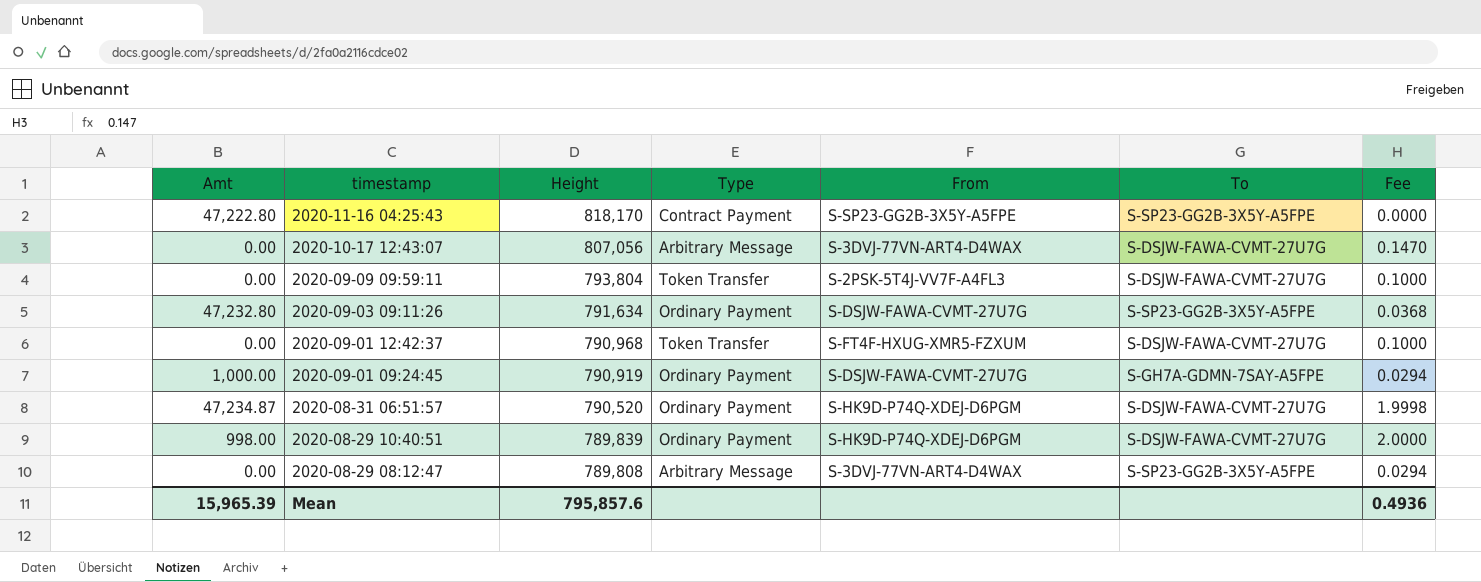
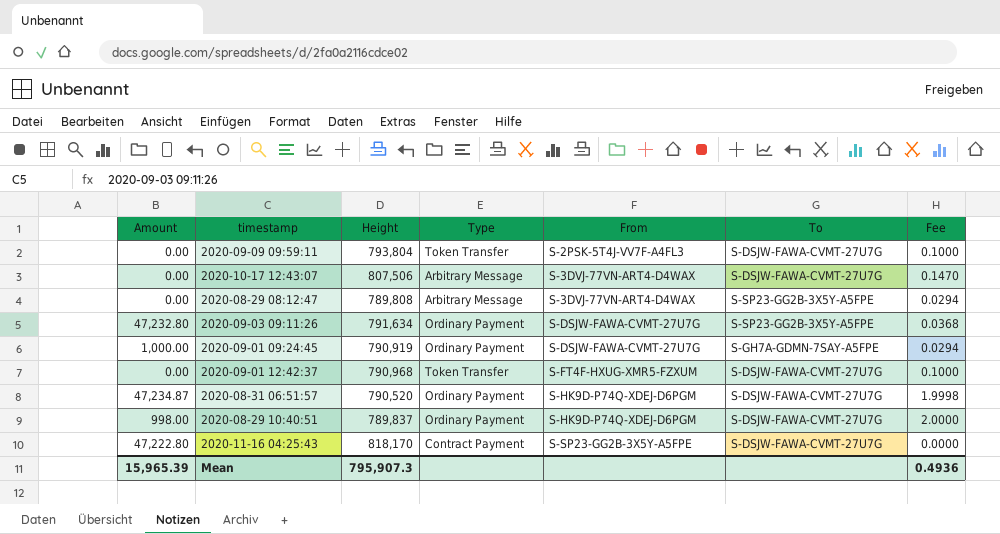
row order: timestamp descending -> From ascending
column name: Amt -> Amount
2020-10-17 12:43:07 | Height: 807,056 -> 807,506
2020-08-29 10:40:51 | Height: 789,839 -> 789,837
2020-11-16 04:25:43 | To: S-SP23-GG2B-3X5Y-A5FPE -> S-DSJW-FAWA-CVMT-27U7G
Mean | Height: 795,857.6 -> 795,907.3

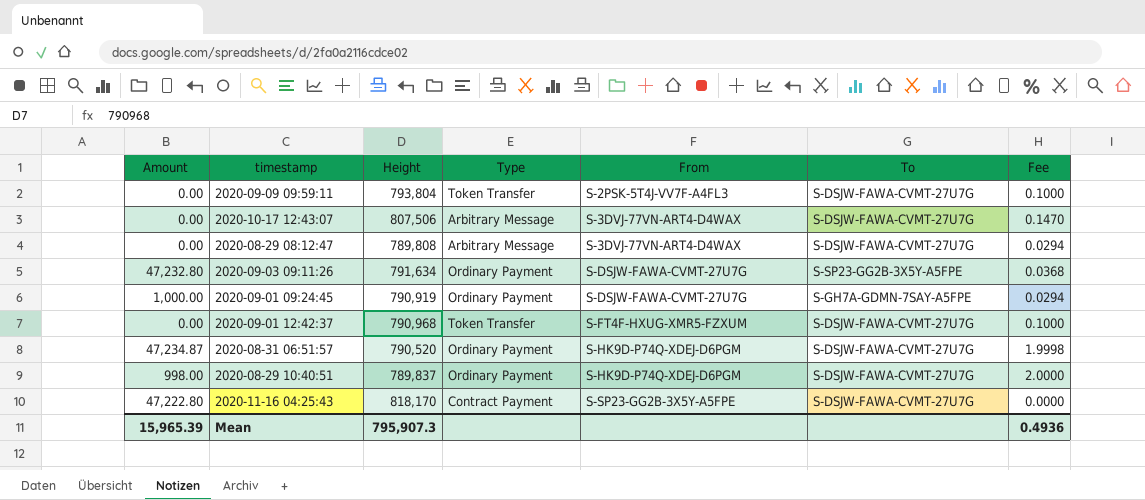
2020-08-29 08:12:47 | To: S-SP23-GG2B-3X5Y-A5FPE -> S-DSJW-FAWA-CVMT-27U7G

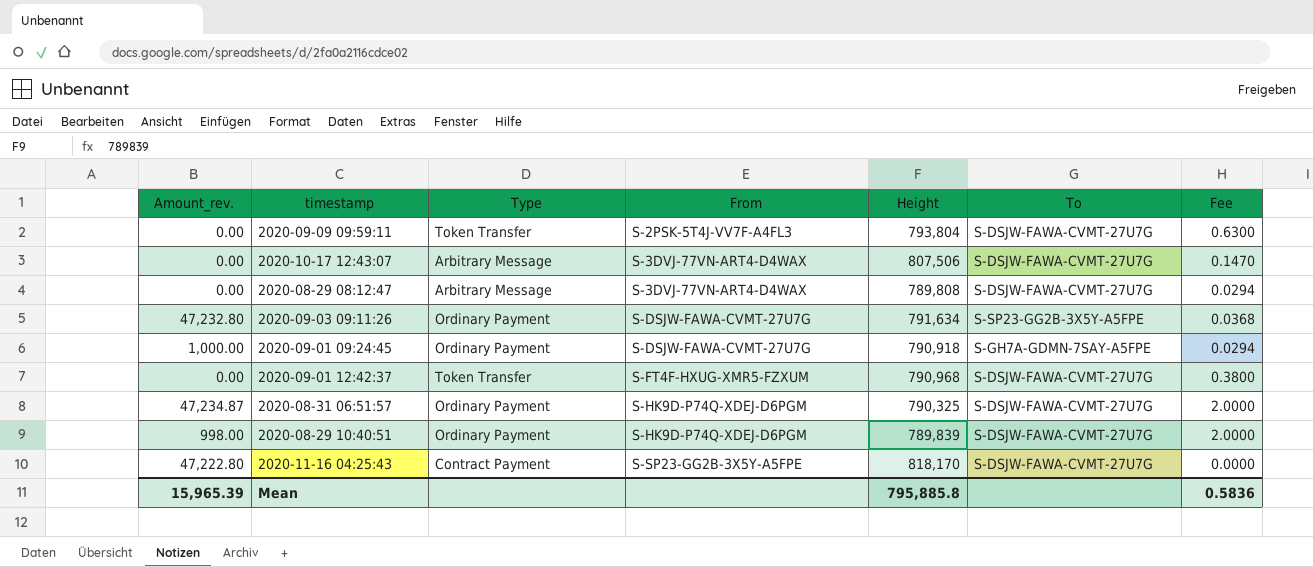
column name: Amount -> Amount_rev.
column Height | position: 3 -> 5
2020-09-09 09:59:11 | Fee: 0.1000 -> 0.6300
2020-09-01 09:24:45 | Height: 790,919 -> 790,918
2020-09-01 12:42:37 | Fee: 0.1000 -> 0.3800
2020-08-31 06:51:57 | Height: 790,520 -> 790,325
2020-08-31 06:51:57 | Fee: 1.9998 -> 2.0000
2020-08-29 10:40:51 | Height: 789,837 -> 789,839
Mean | Height: 795,907.3 -> 795,885.8
Mean | Fee: 0.4936 -> 0.5836

